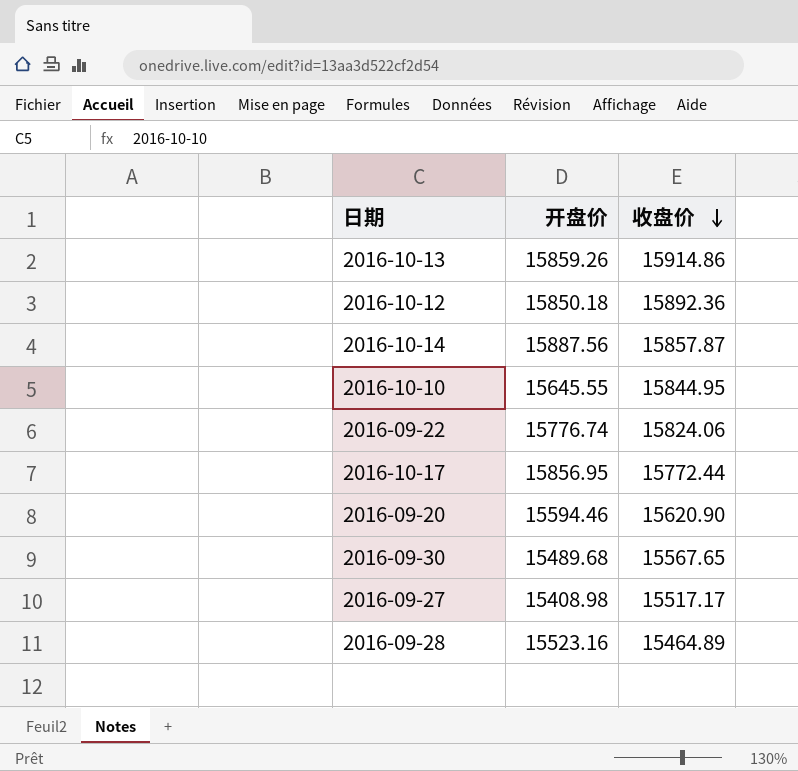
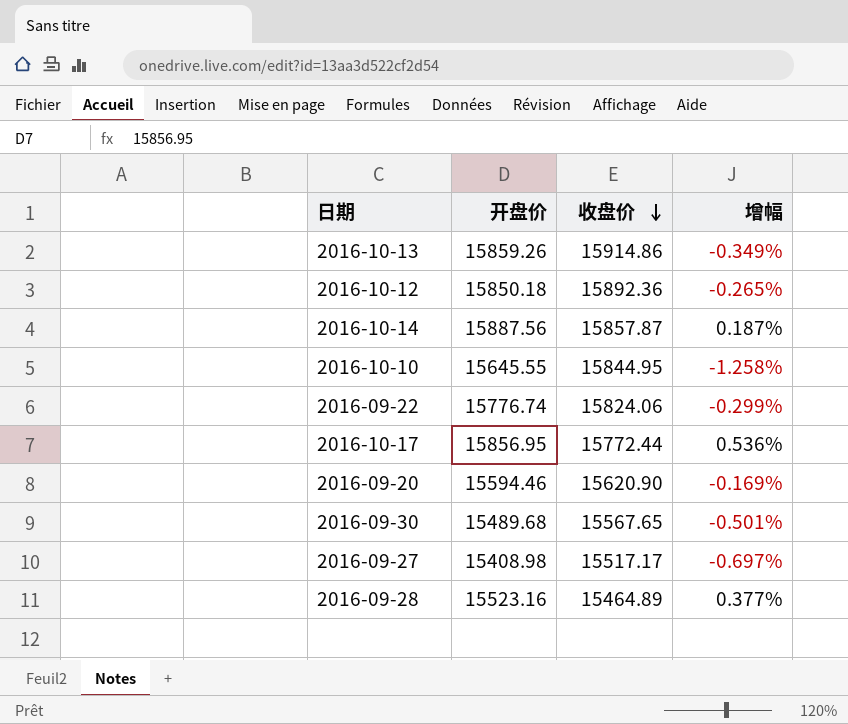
column 增幅 | formula: none -> ([开盘价] - [收盘价]) / [收盘价]

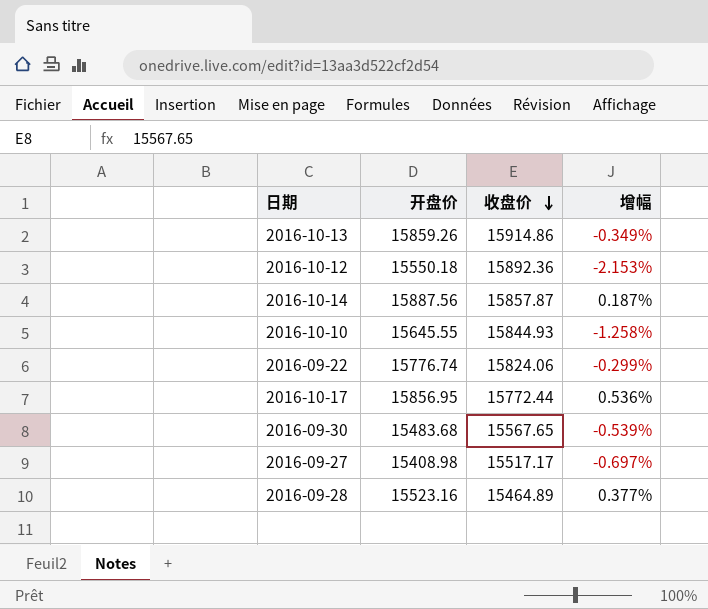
row 2016-09-20: 15594.46 | 15620.90 | -0.169% -> none
2016-10-12 | 开盘价: 15850.18 -> 15550.18
2016-10-12 | 增幅: -0.265% -> -2.153%
2016-10-10 | 收盘价: 15844.95 -> 15844.93
2016-09-30 | 开盘价: 15489.68 -> 15483.68
2016-09-30 | 增幅: -0.501% -> -0.539%

